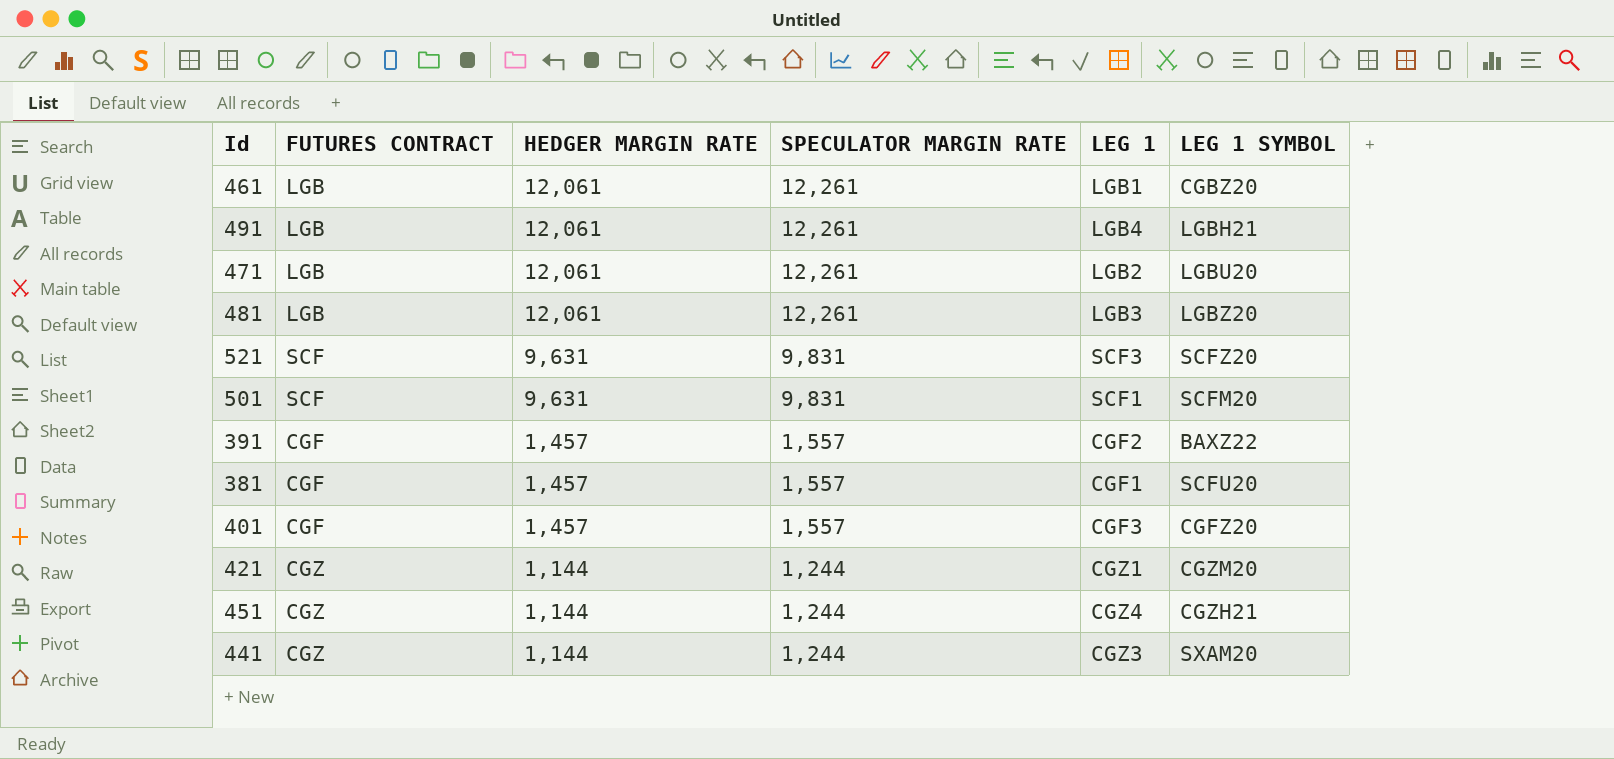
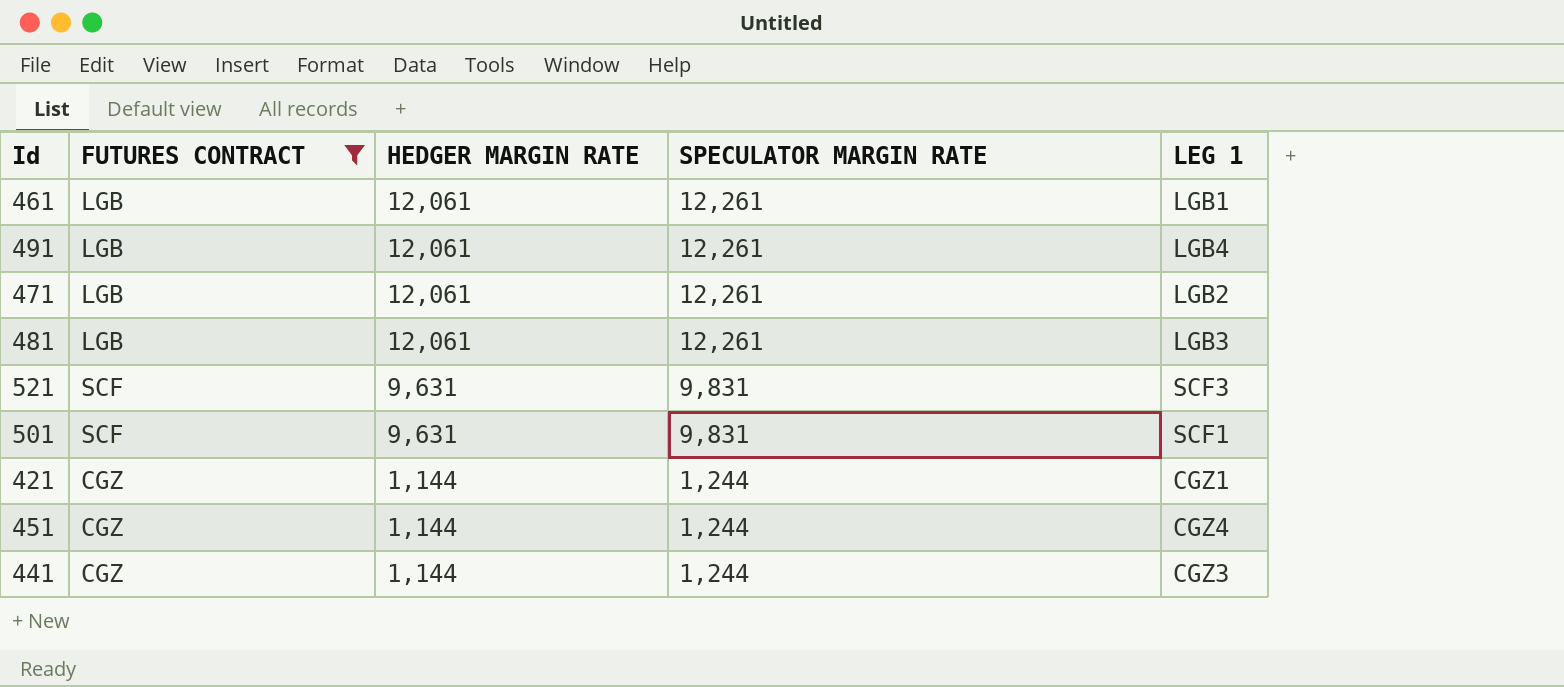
filter: none -> FUTURES CONTRACT != CGF
column LEG 1 SYMBOL | position: 6 -> none

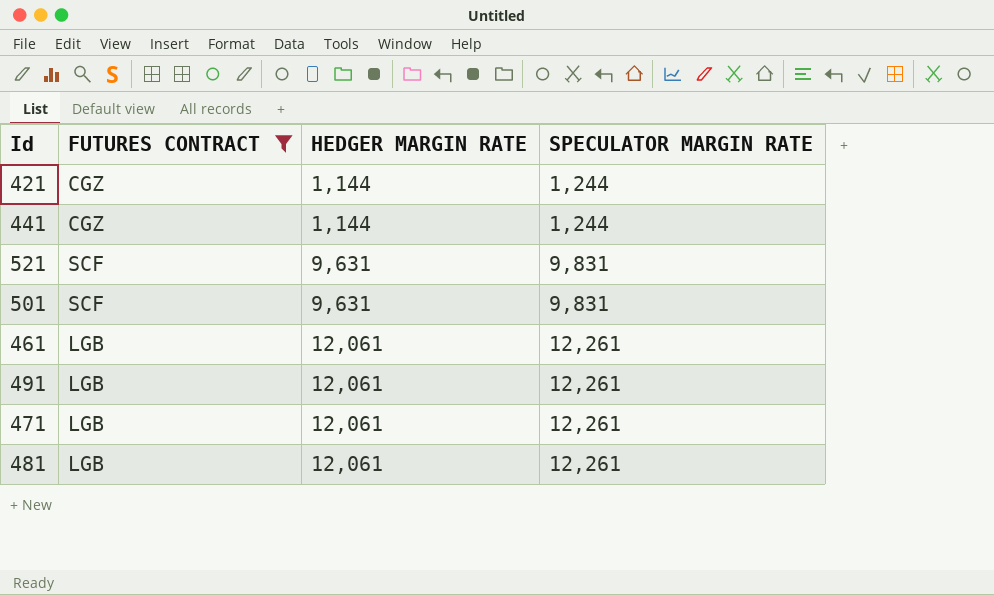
row order: HEDGER MARGIN RATE descending -> HEDGER MARGIN RATE ascending
column LEG 1 | position: 5 -> none
row 451: CGZ | 1,144 | 1,244 | CGZ4 -> none

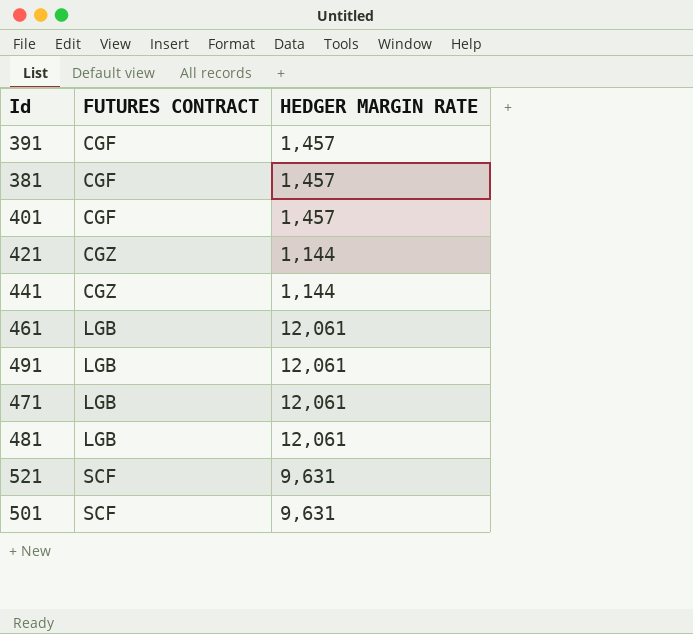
filter: FUTURES CONTRACT != CGF -> none
row order: HEDGER MARGIN RATE ascending -> FUTURES CONTRACT ascending
column SPECULATOR MARGIN RATE | position: 4 -> none

